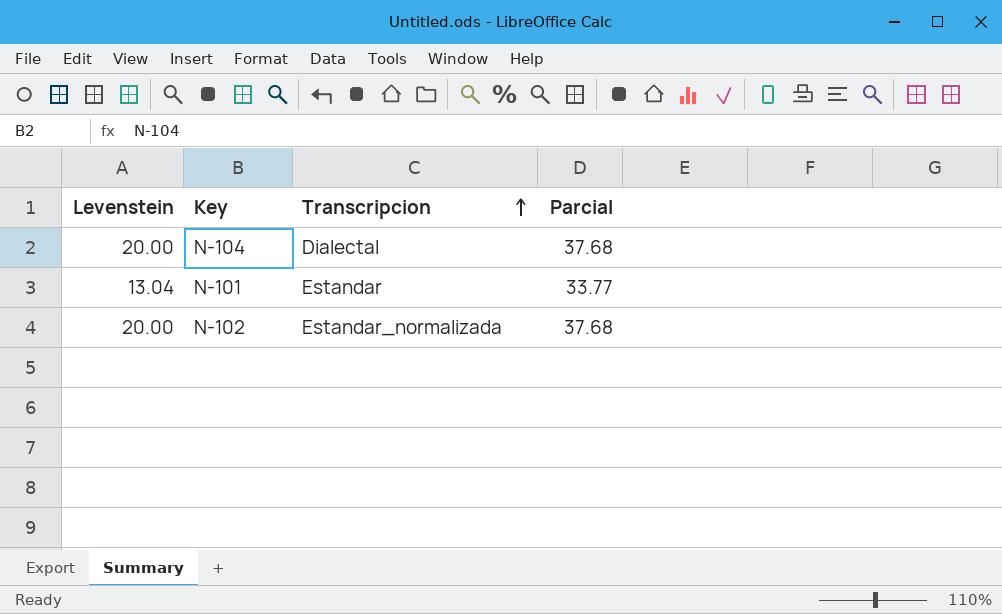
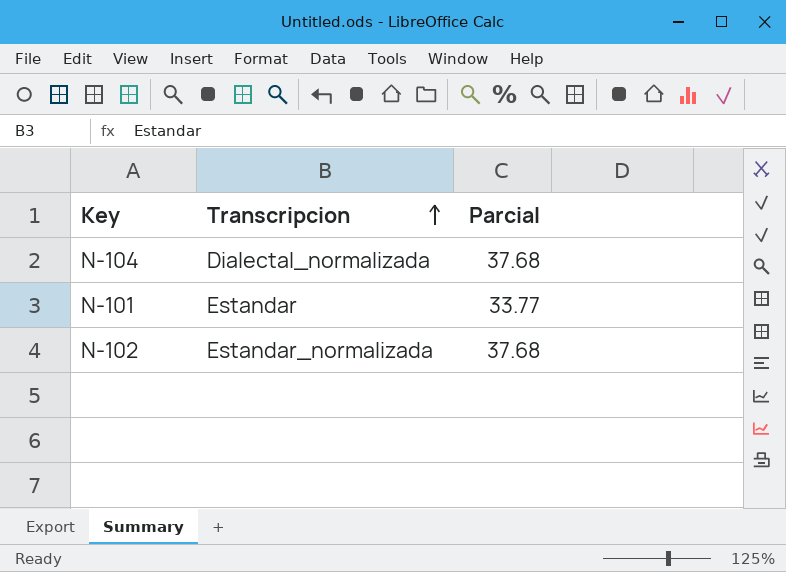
column Levenstein | position: 1 -> none
N-104 | Transcripcion: Dialectal -> Dialectal_normalizada

